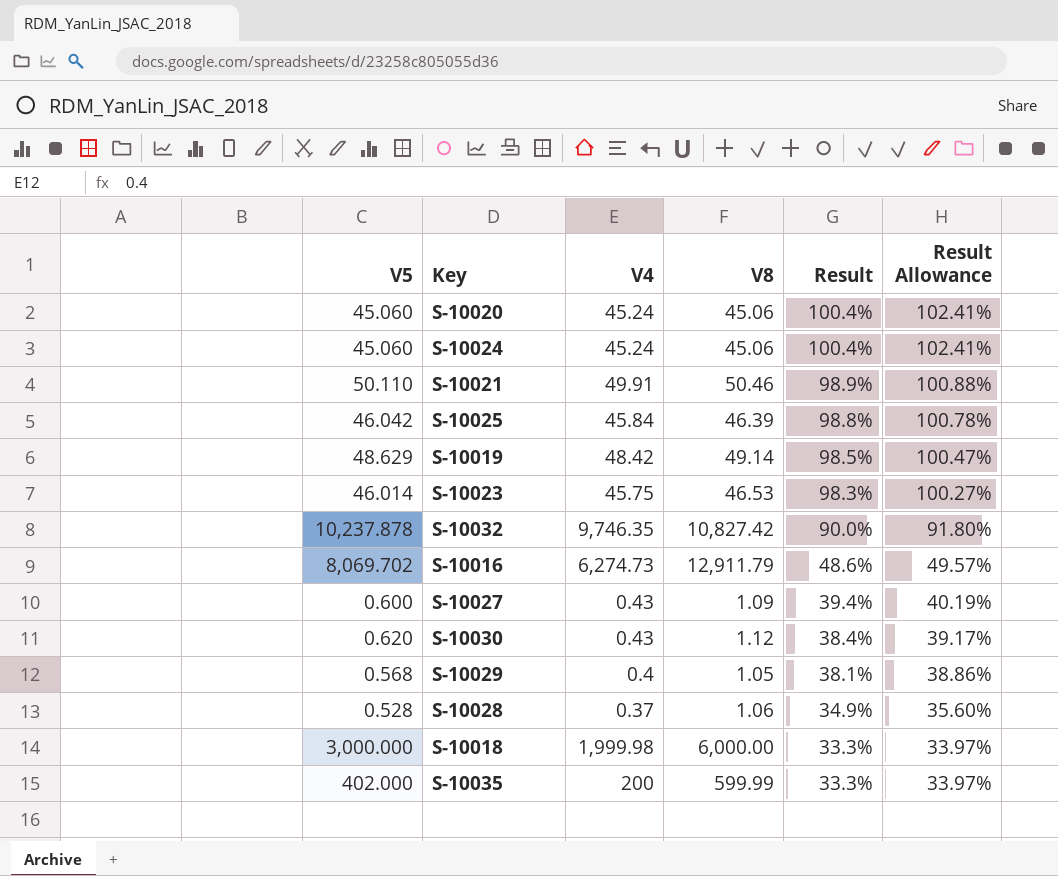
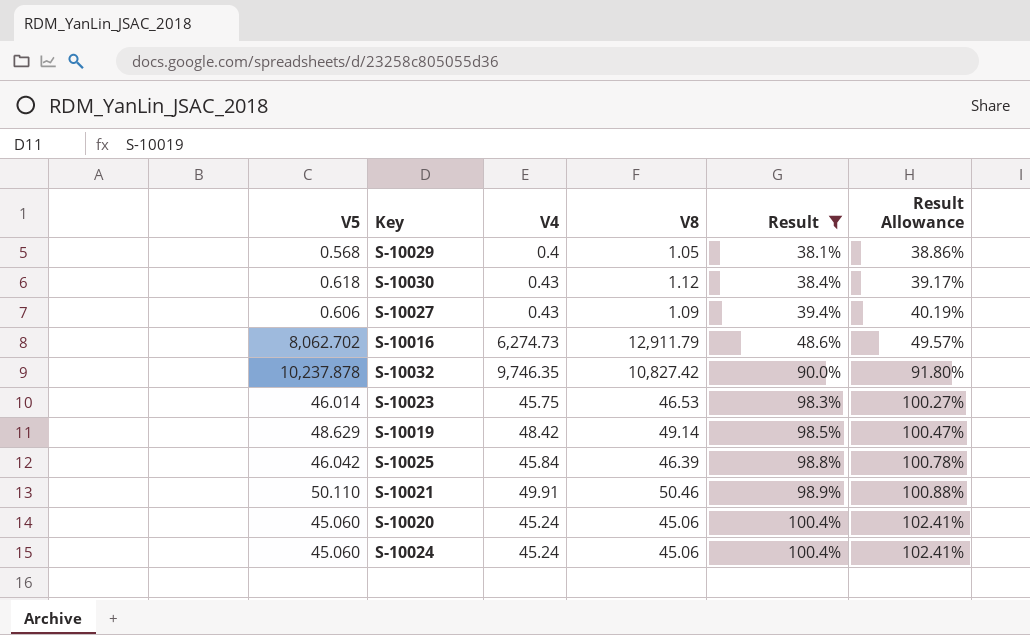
filter: none -> Result >= 38.1%
row order: Result descending -> Result ascending
S-10030 | V5: 0.620 -> 0.618
S-10027 | V5: 0.600 -> 0.606
S-10016 | V5: 8,069.702 -> 8,062.702

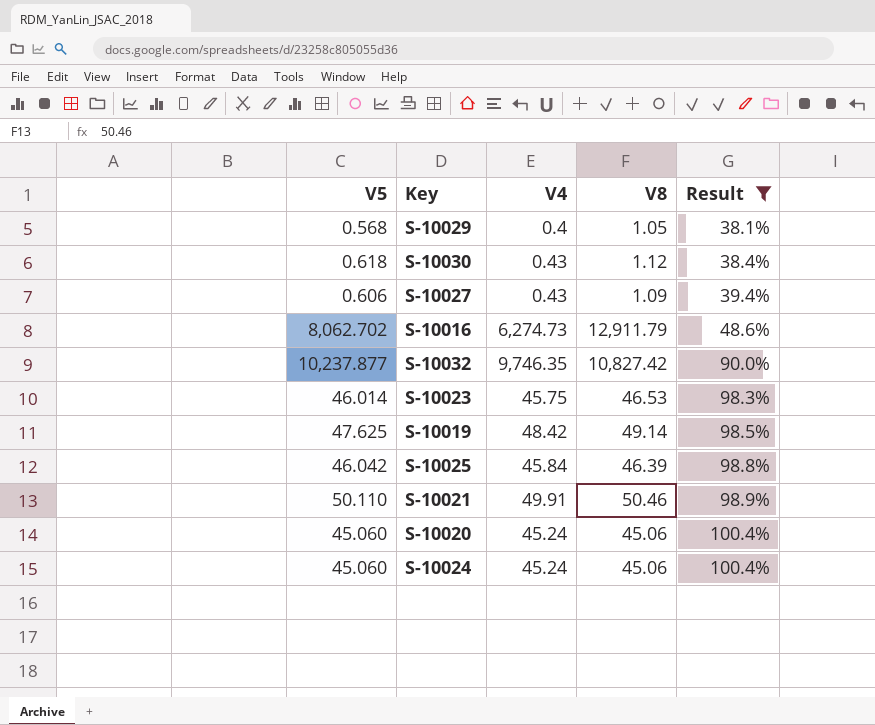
column Result Allowance | formula: [Result] * 1.02 -> none
S-10032 | V5: 10,237.878 -> 10,237.877
S-10019 | V5: 48.629 -> 47.625

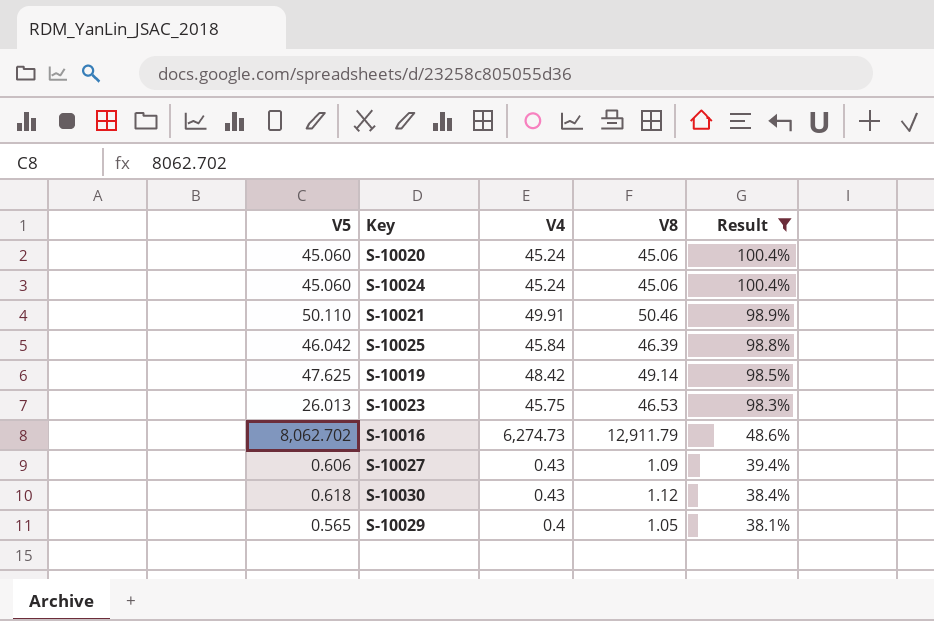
row order: Result ascending -> Result descending
row S-10032: 10,237.877 | 9,746.35 | 10,827.42 | 90.0% -> none
S-10023 | V5: 46.014 -> 26.013
S-10029 | V5: 0.568 -> 0.565

